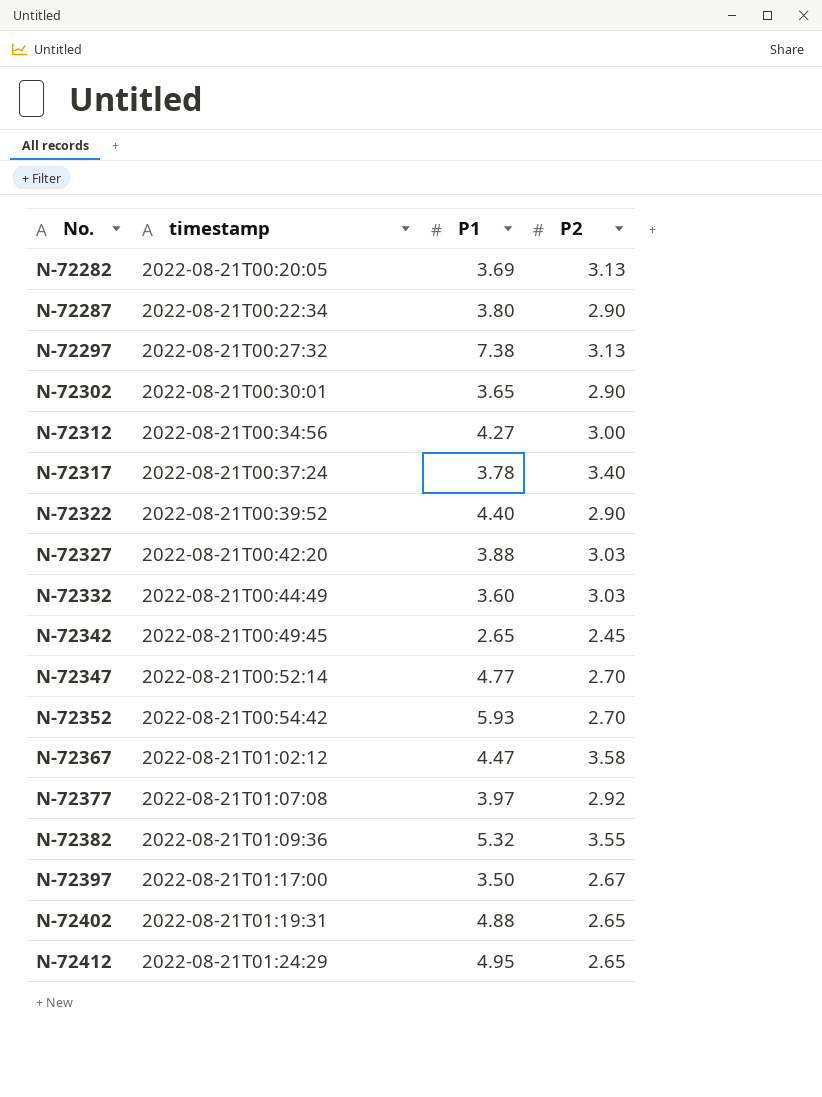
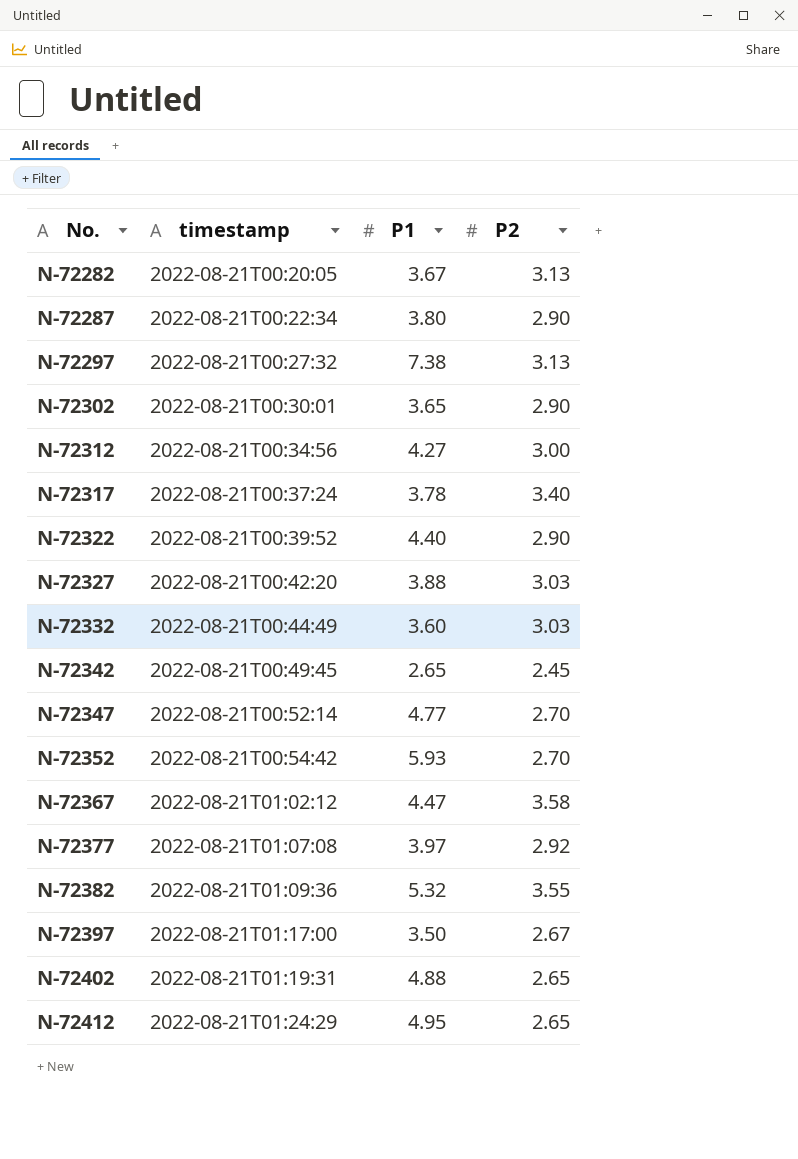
N-72282 | P1: 3.69 -> 3.67

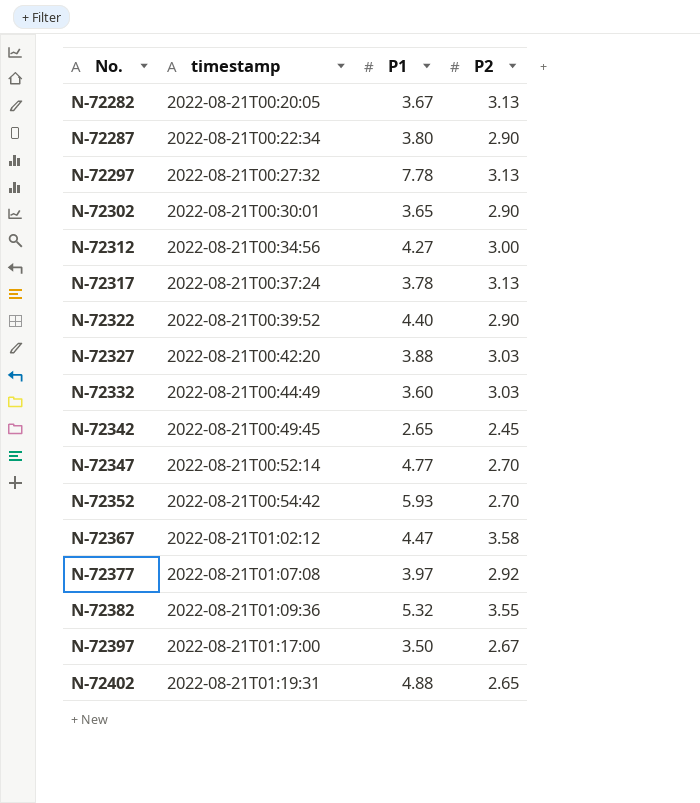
row N-72412: 2022-08-21T01:24:29 | 4.95 | 2.65 -> none
N-72297 | P1: 7.38 -> 7.78
N-72317 | P2: 3.40 -> 3.13

